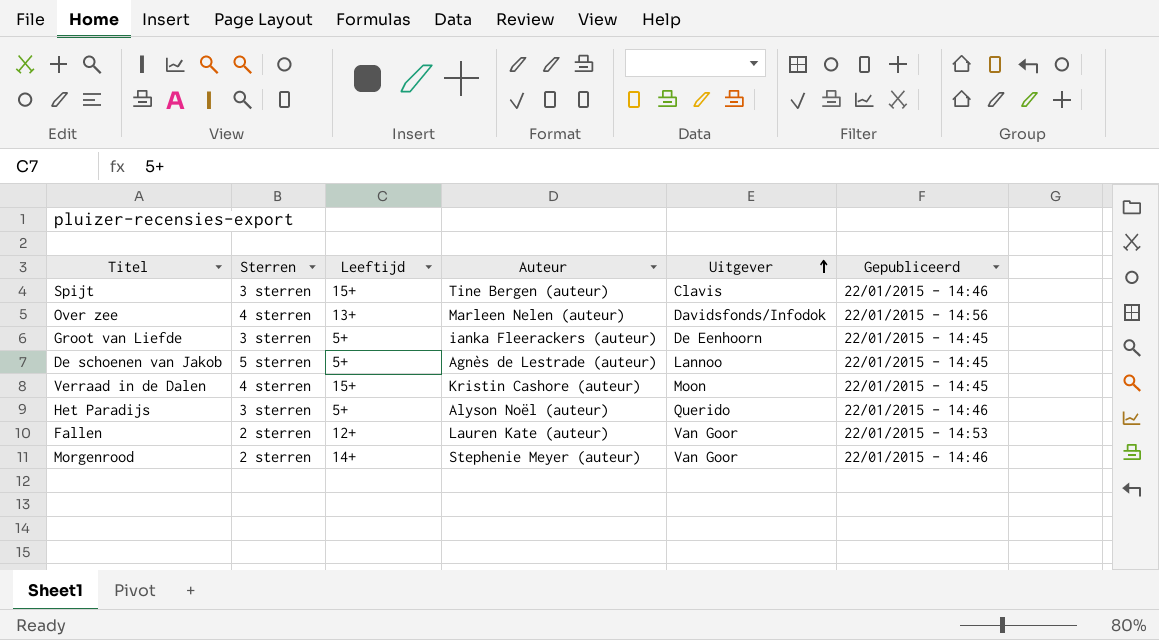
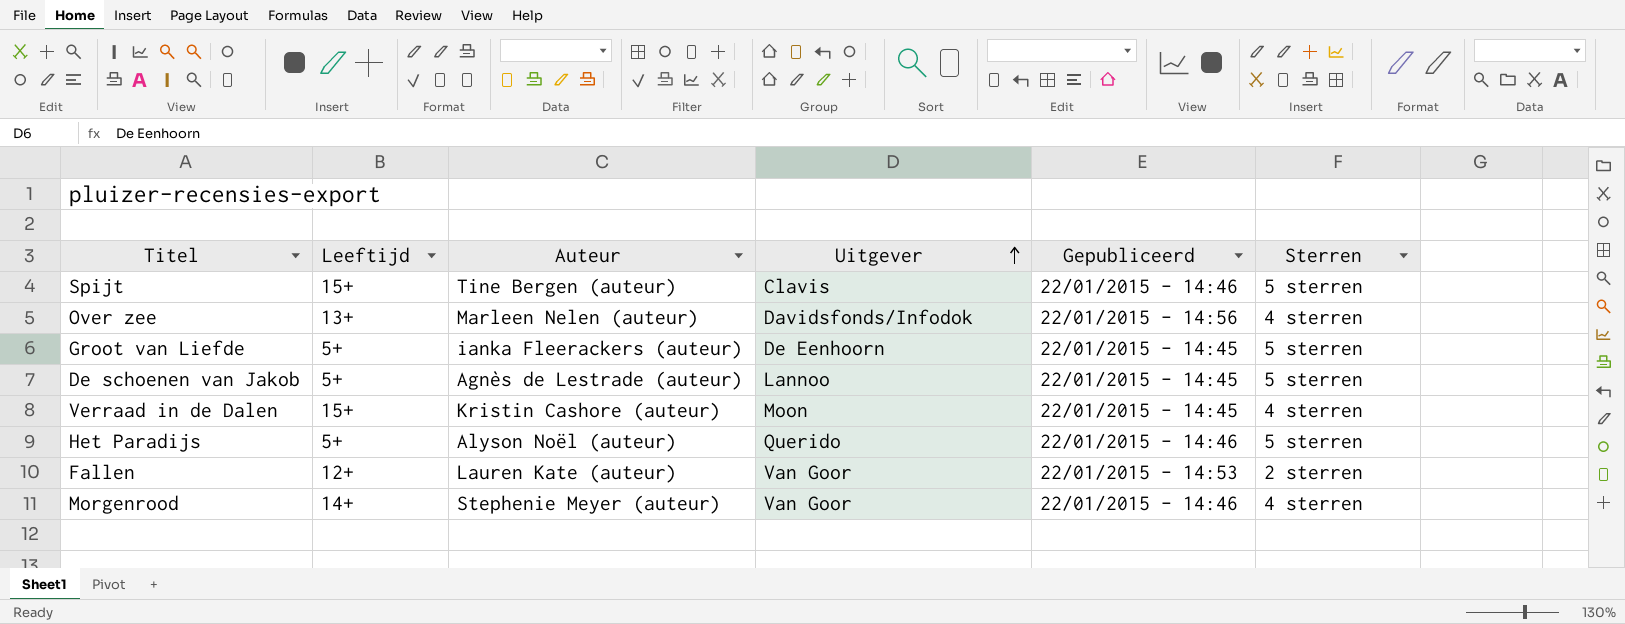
column Sterren | position: 2 -> 6
Spijt | Sterren: 3 sterren -> 5 sterren
Groot van Liefde | Sterren: 3 sterren -> 5 sterren
Het Paradijs | Sterren: 3 sterren -> 5 sterren
Morgenrood | Sterren: 2 sterren -> 4 sterren

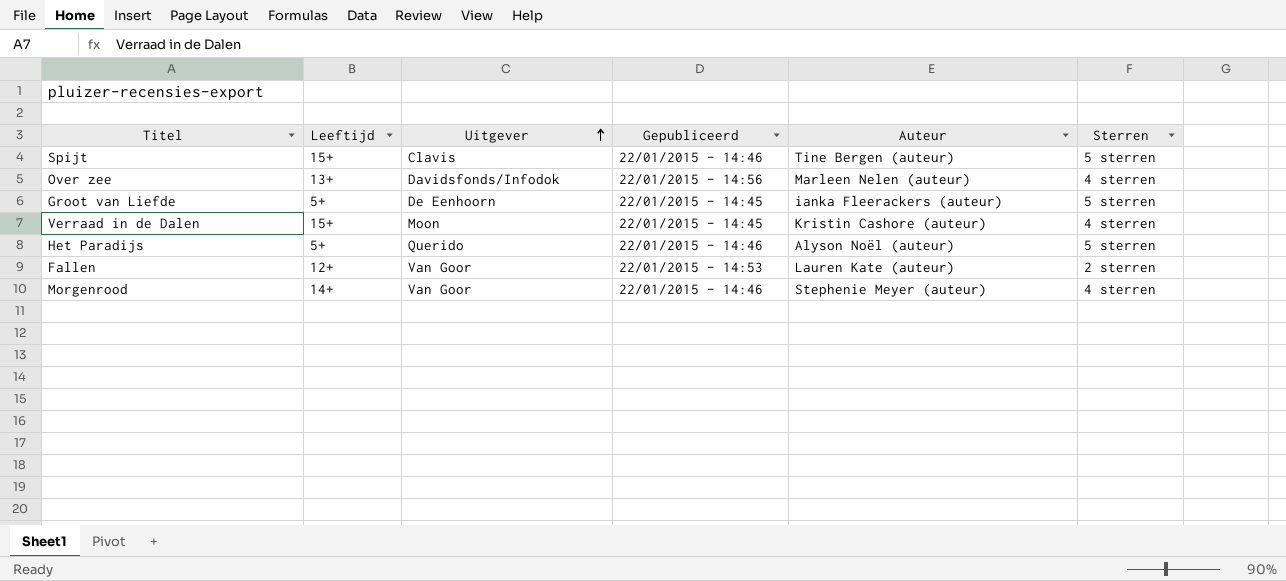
column Auteur | position: 3 -> 5
row De schoenen van Jakob: 5+ | Agnès de Lestrade (auteur) | Lannoo | 22/01/2015 - 14:45 | 5 sterren -> none

